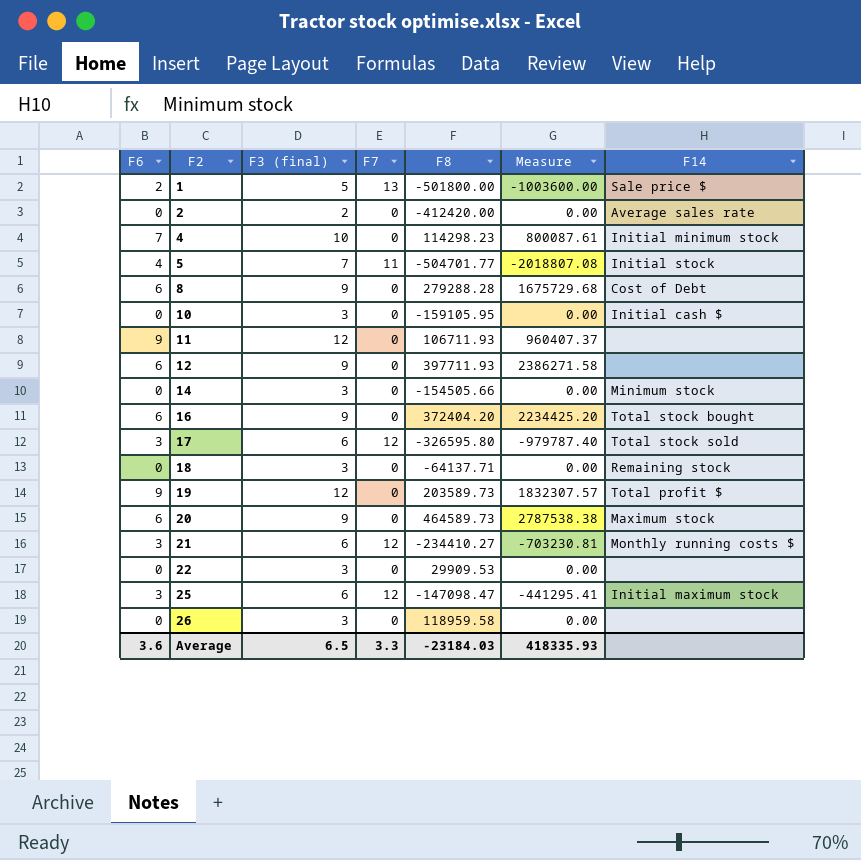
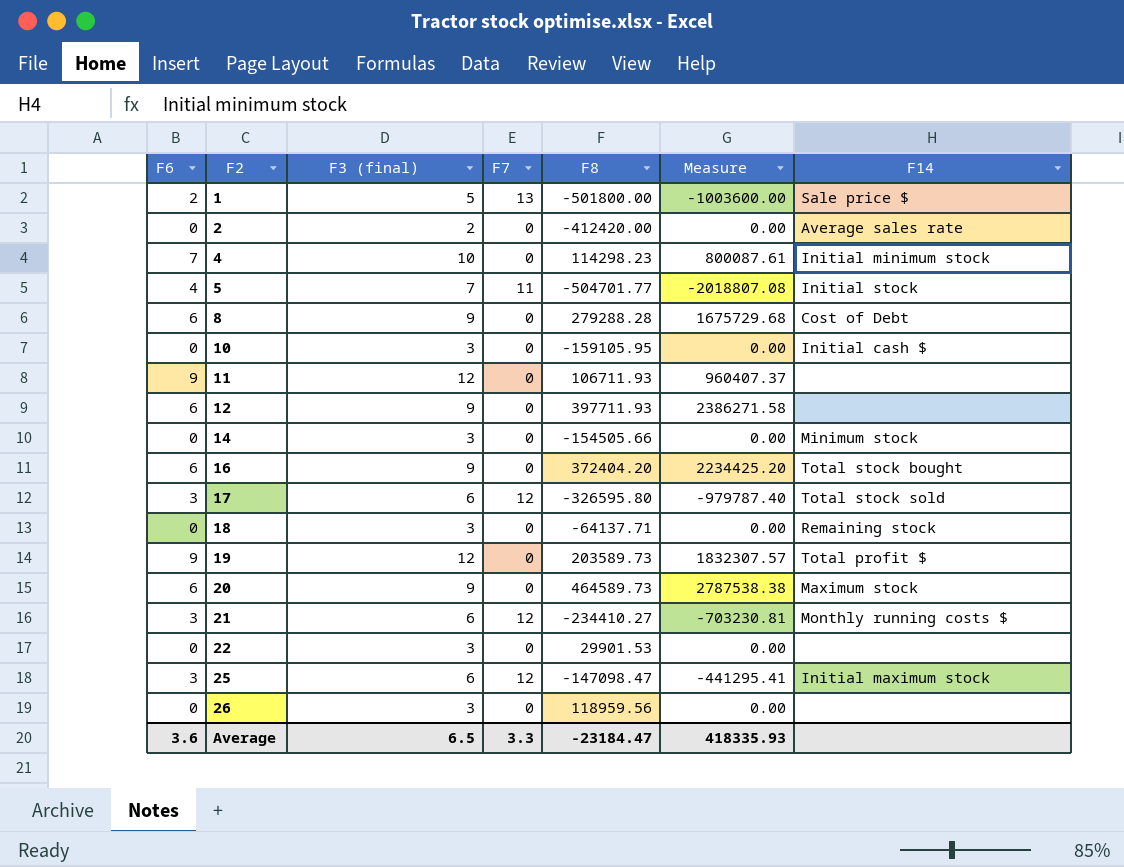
22 | F8: 29909.53 -> 29901.53
26 | F8: 118959.58 -> 118959.56
Average | F8: -23184.03 -> -23184.47

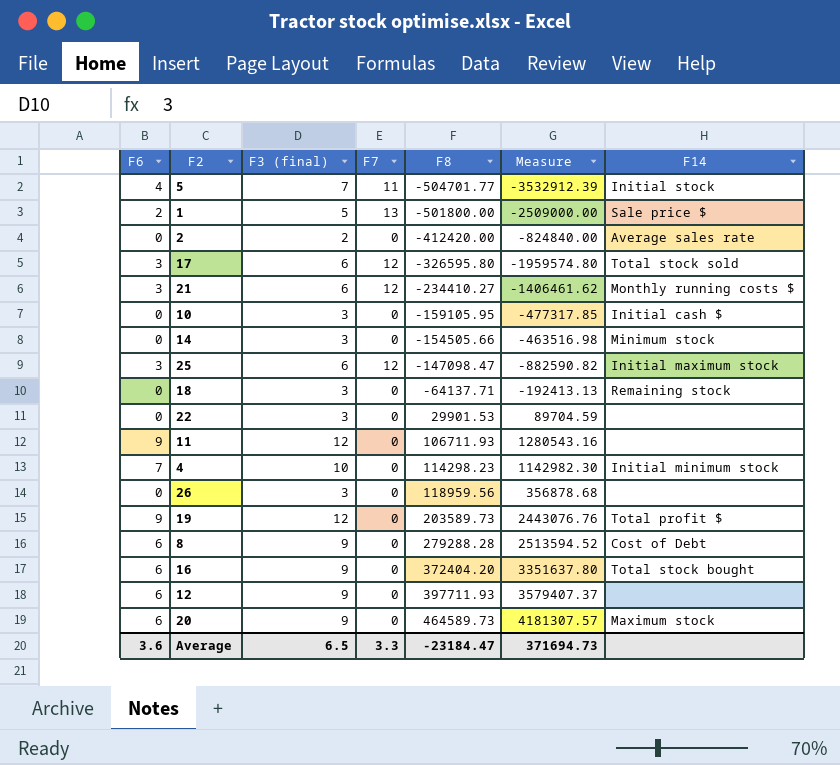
row order: F2 ascending -> F8 ascending
column Measure | formula: [F6] * [F8] -> [F3 (final)] * [F8]
Average | Measure: 418335.93 -> 371694.73

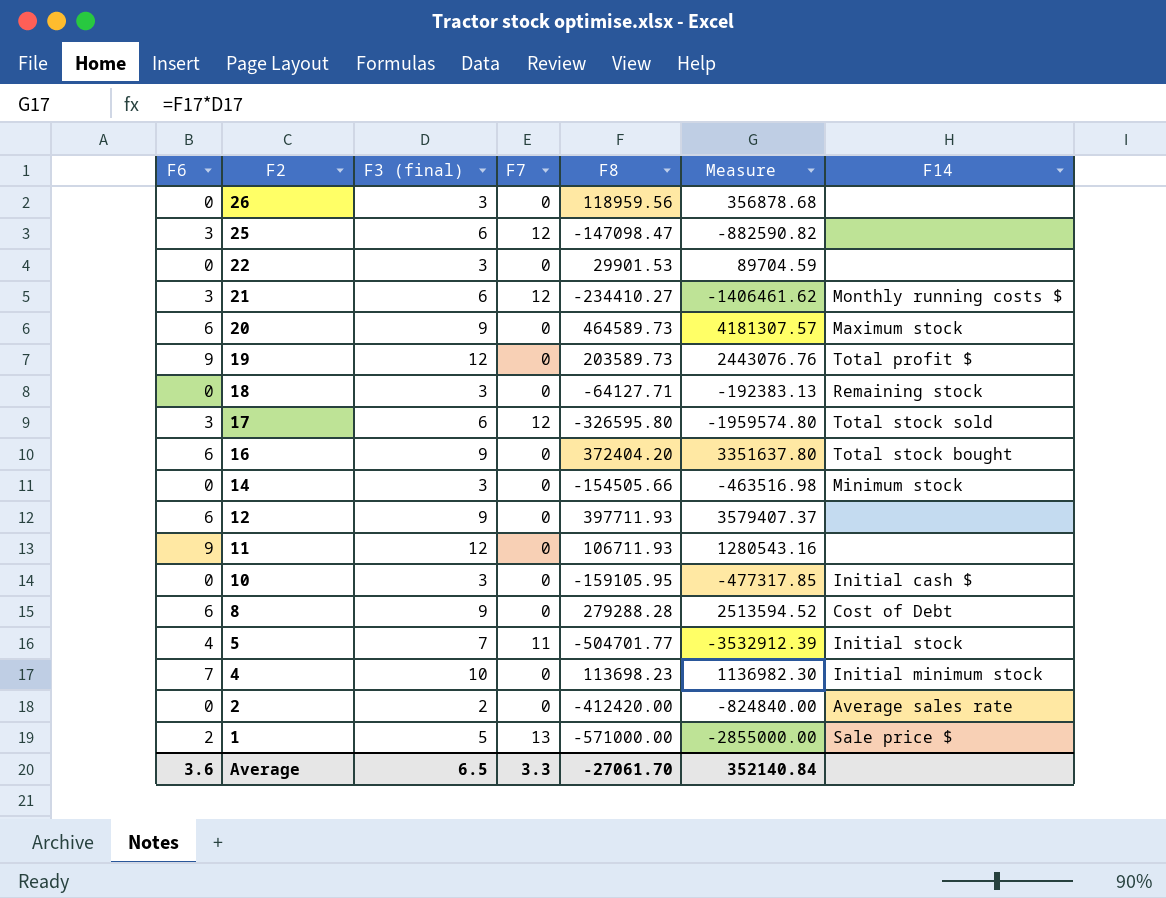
row order: F8 ascending -> F2 descending
25 | F14: Initial maximum stock -> none
18 | F8: -64137.71 -> -64127.71
18 | Measure: -192413.13 -> -192383.13
4 | F8: 114298.23 -> 113698.23
4 | Measure: 1142982.30 -> 1136982.30
1 | F8: -501800.00 -> -571000.00
1 | Measure: -2509000.00 -> -2855000.00
Average | F8: -23184.47 -> -27061.70
Average | Measure: 371694.73 -> 352140.84

